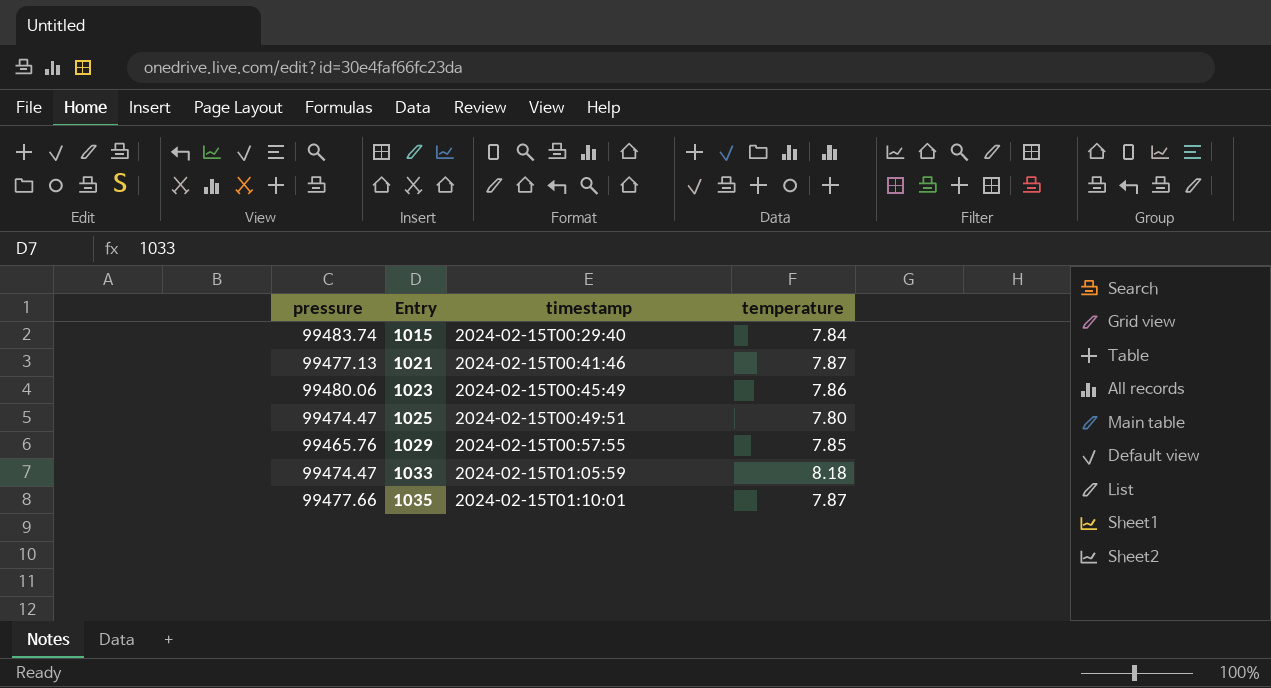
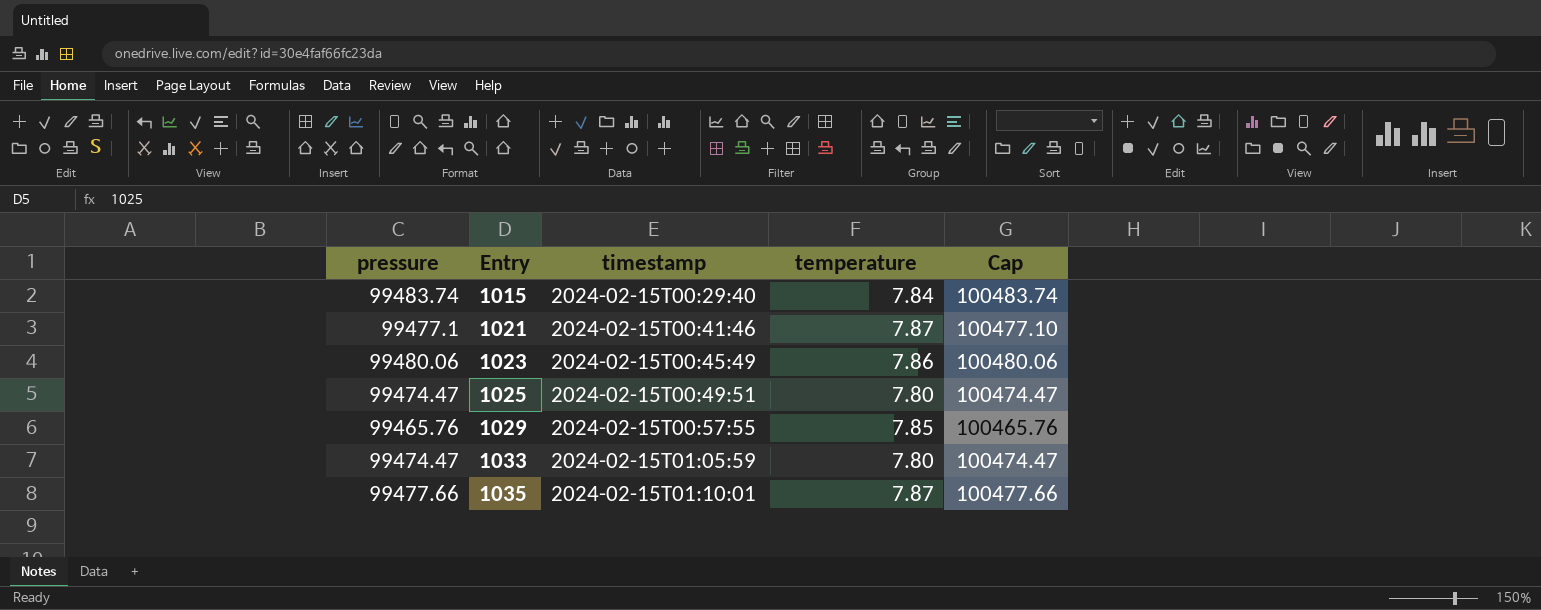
column Cap | formula: none -> [pressure] + 1000
1021 | pressure: 99477.13 -> 99477.1
1033 | temperature: 8.18 -> 7.80

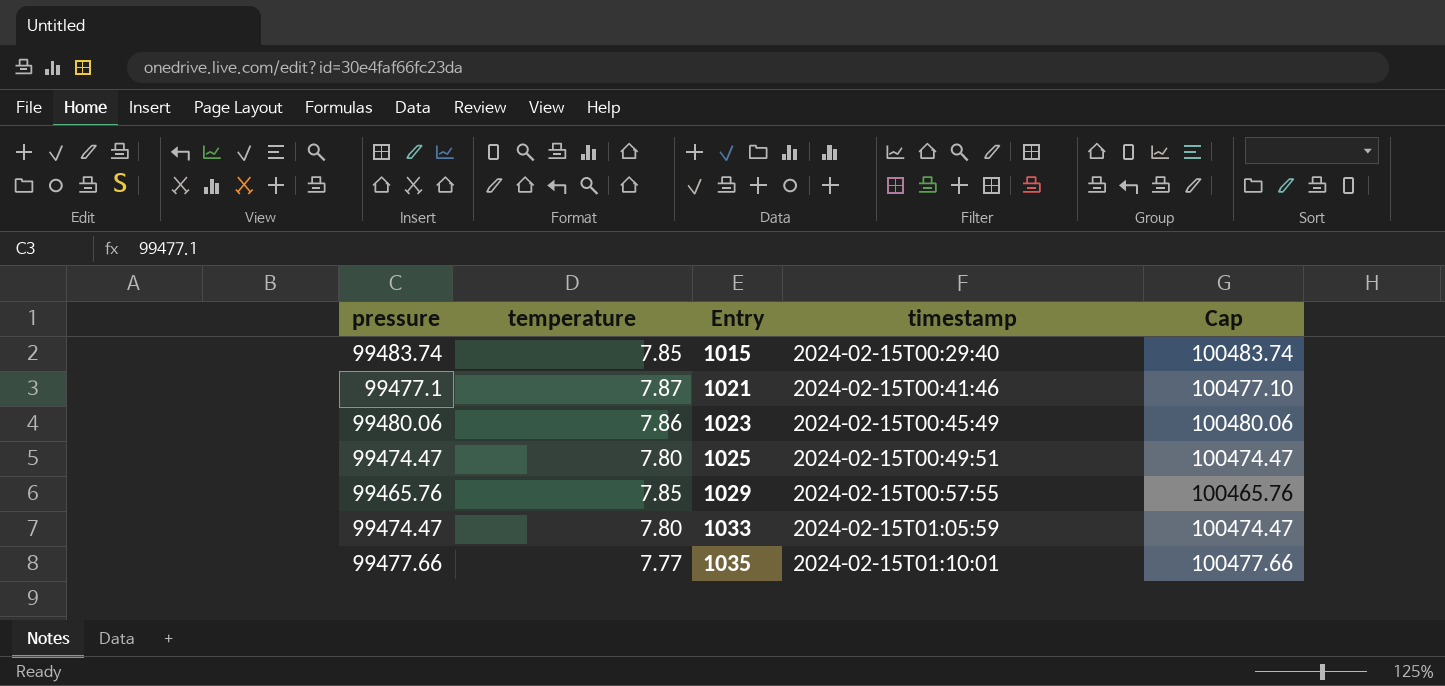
column temperature | position: 4 -> 2
1015 | temperature: 7.84 -> 7.85
1035 | temperature: 7.87 -> 7.77

